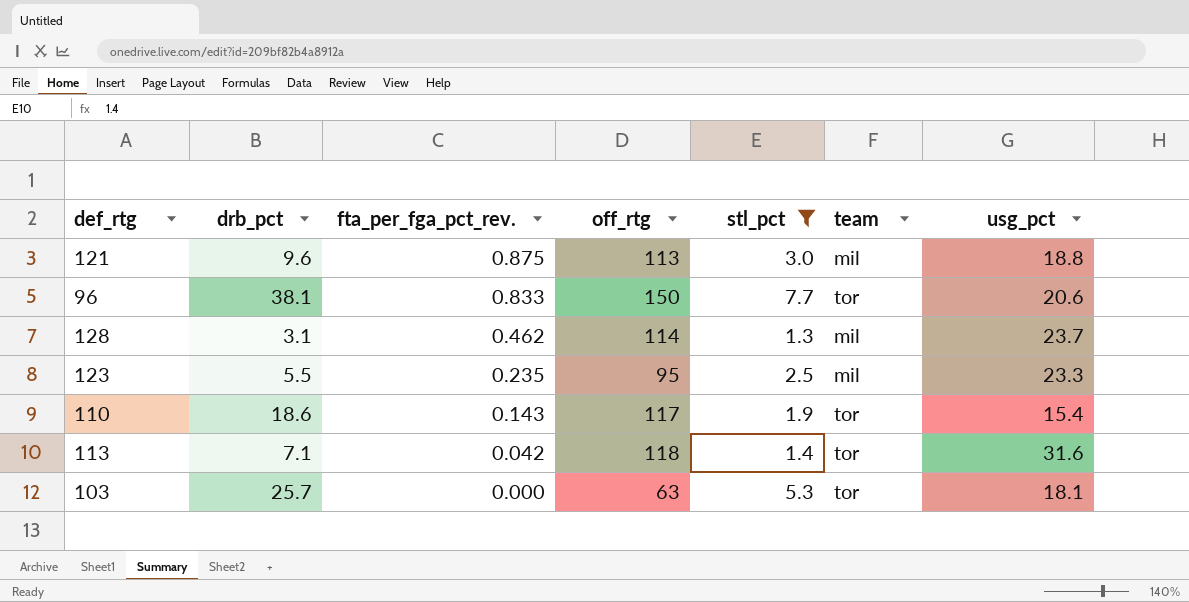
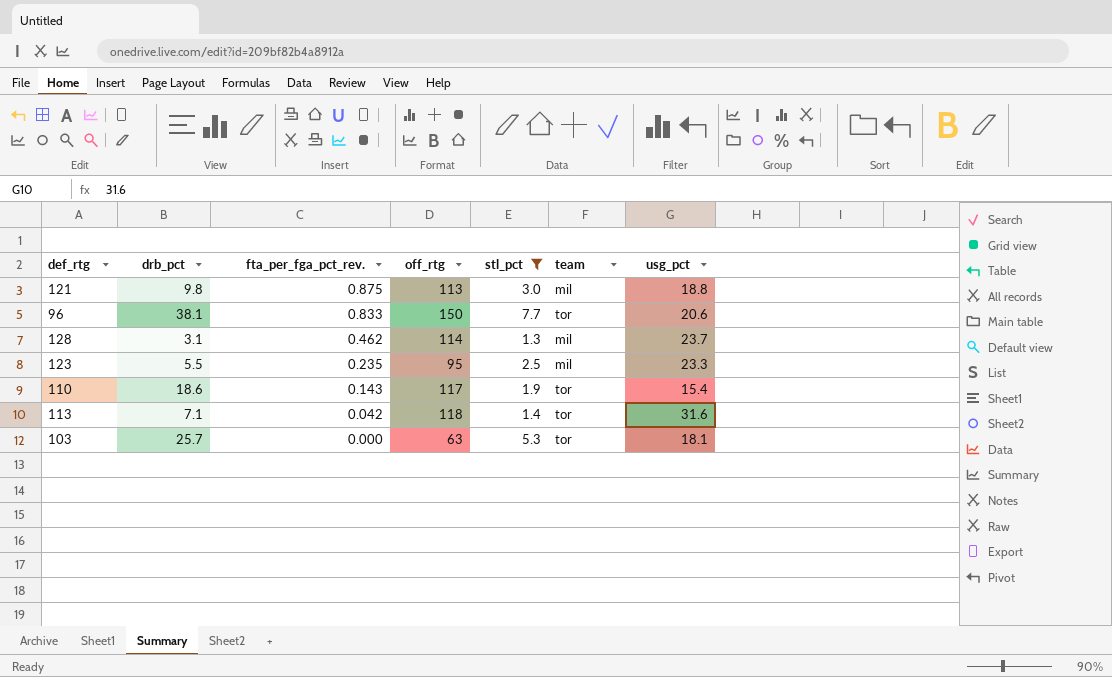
121 | drb_pct: 9.6 -> 9.8

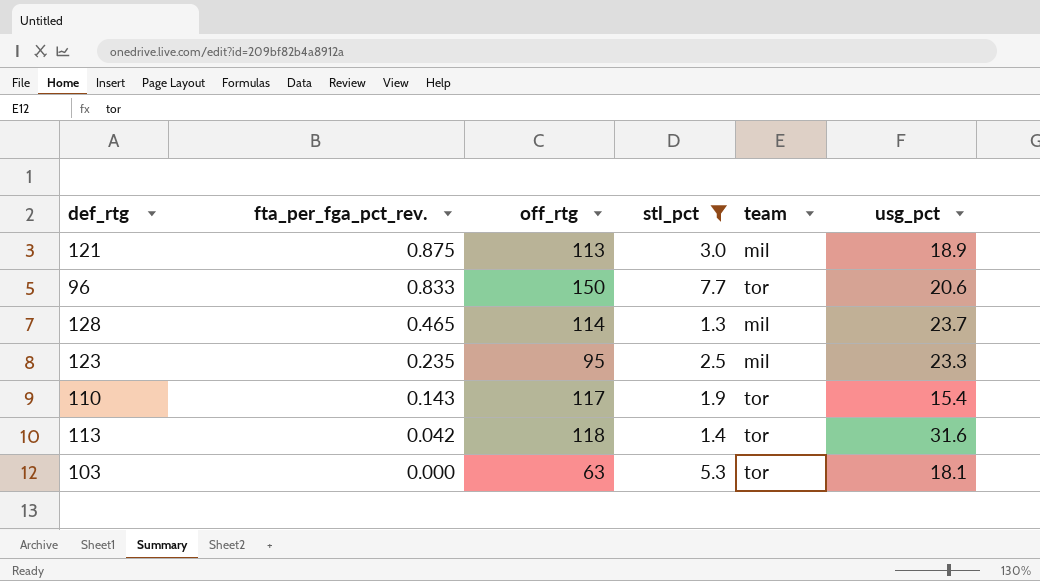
column drb_pct | position: 2 -> none
121 | usg_pct: 18.8 -> 18.9
128 | fta_per_fga_pct_rev.: 0.462 -> 0.465

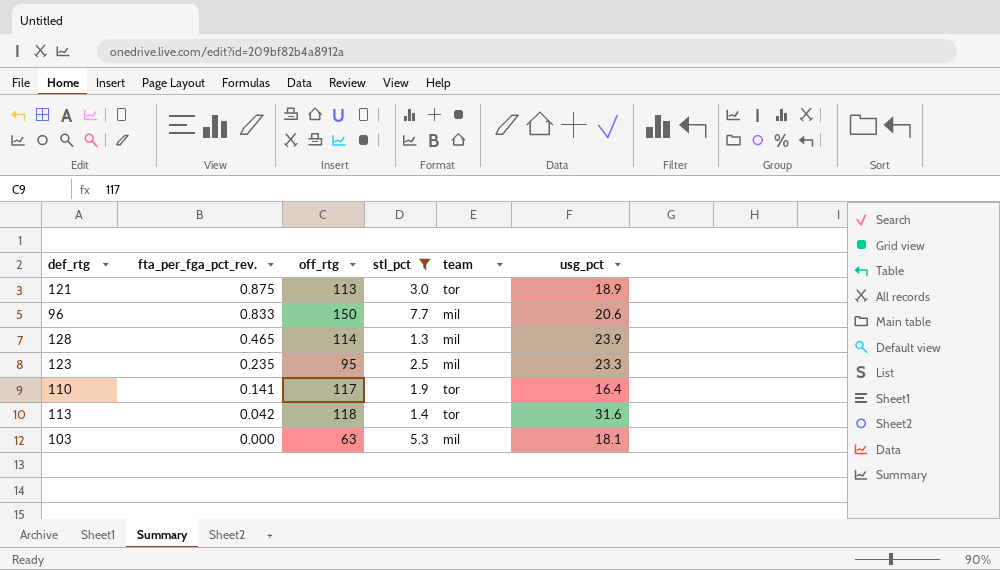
121 | team: mil -> tor
96 | team: tor -> mil
128 | usg_pct: 23.7 -> 23.9
110 | fta_per_fga_pct_rev.: 0.143 -> 0.141
110 | usg_pct: 15.4 -> 16.4
103 | team: tor -> mil

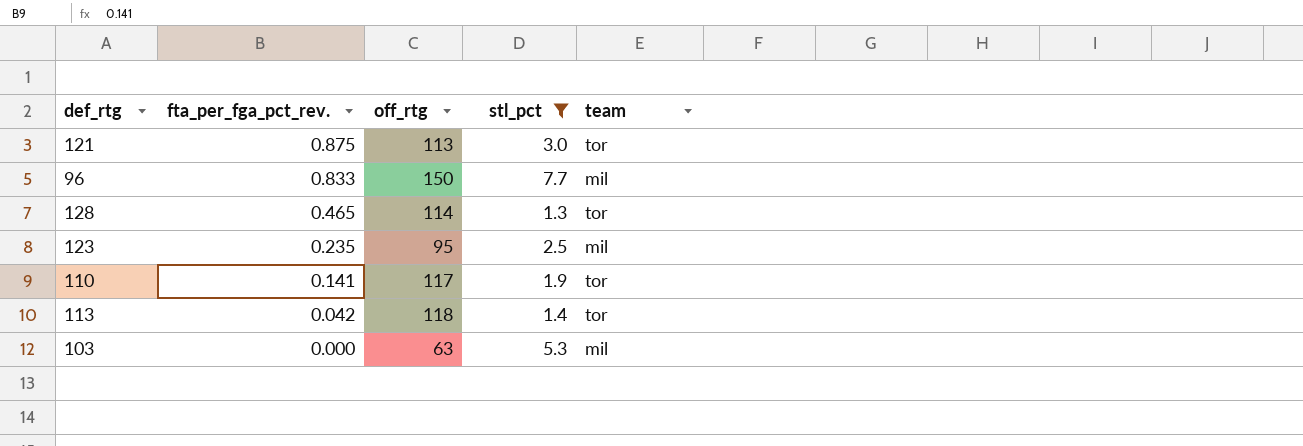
column usg_pct | position: 6 -> none
128 | team: mil -> tor

